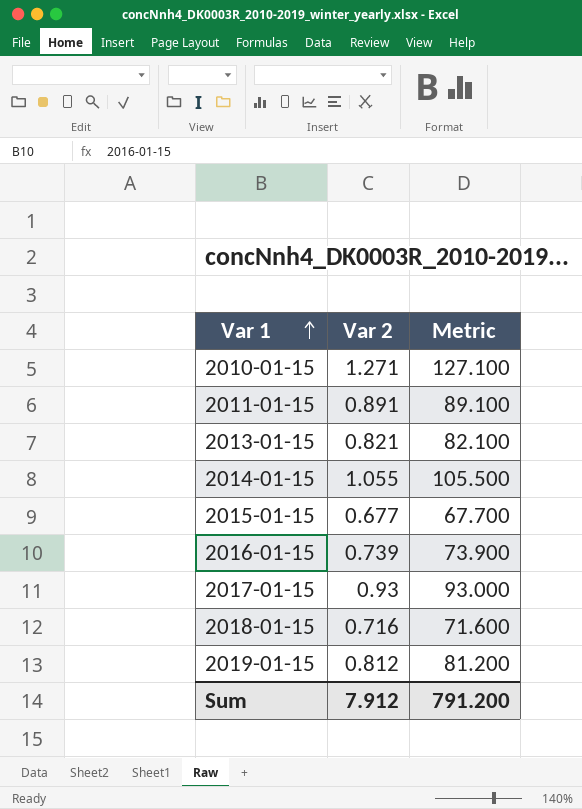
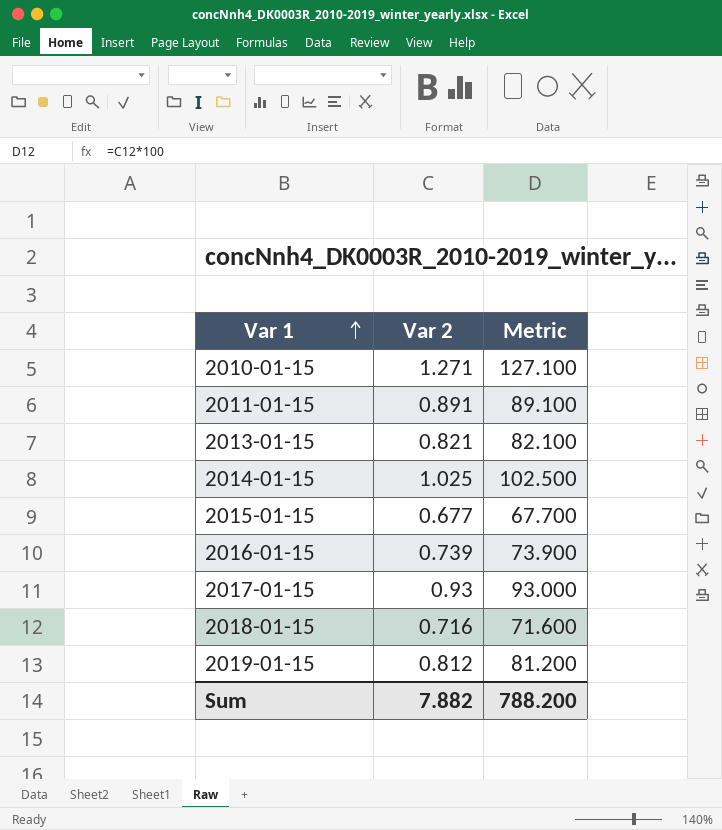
2014-01-15 | Var 2: 1.055 -> 1.025
2014-01-15 | Metric: 105.500 -> 102.500
Sum | Var 2: 7.912 -> 7.882
Sum | Metric: 791.200 -> 788.200

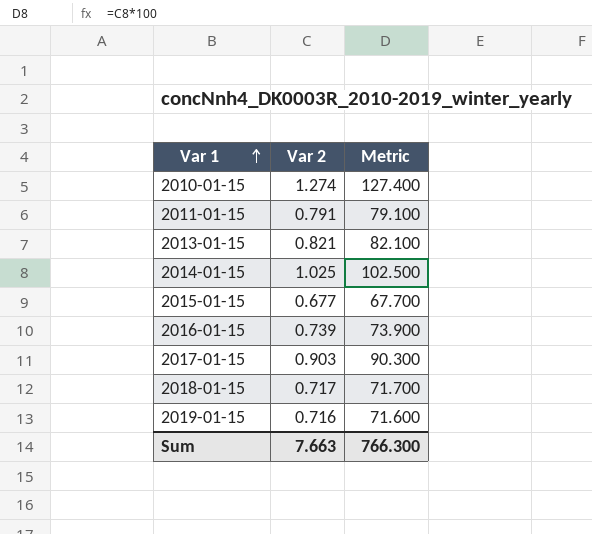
2010-01-15 | Var 2: 1.271 -> 1.274
2010-01-15 | Metric: 127.100 -> 127.400
2011-01-15 | Var 2: 0.891 -> 0.791
2011-01-15 | Metric: 89.100 -> 79.100
2017-01-15 | Var 2: 0.93 -> 0.903
2017-01-15 | Metric: 93.000 -> 90.300
2018-01-15 | Var 2: 0.716 -> 0.717
2018-01-15 | Metric: 71.600 -> 71.700
2019-01-15 | Var 2: 0.812 -> 0.716
2019-01-15 | Metric: 81.200 -> 71.600
Sum | Var 2: 7.882 -> 7.663
Sum | Metric: 788.200 -> 766.300

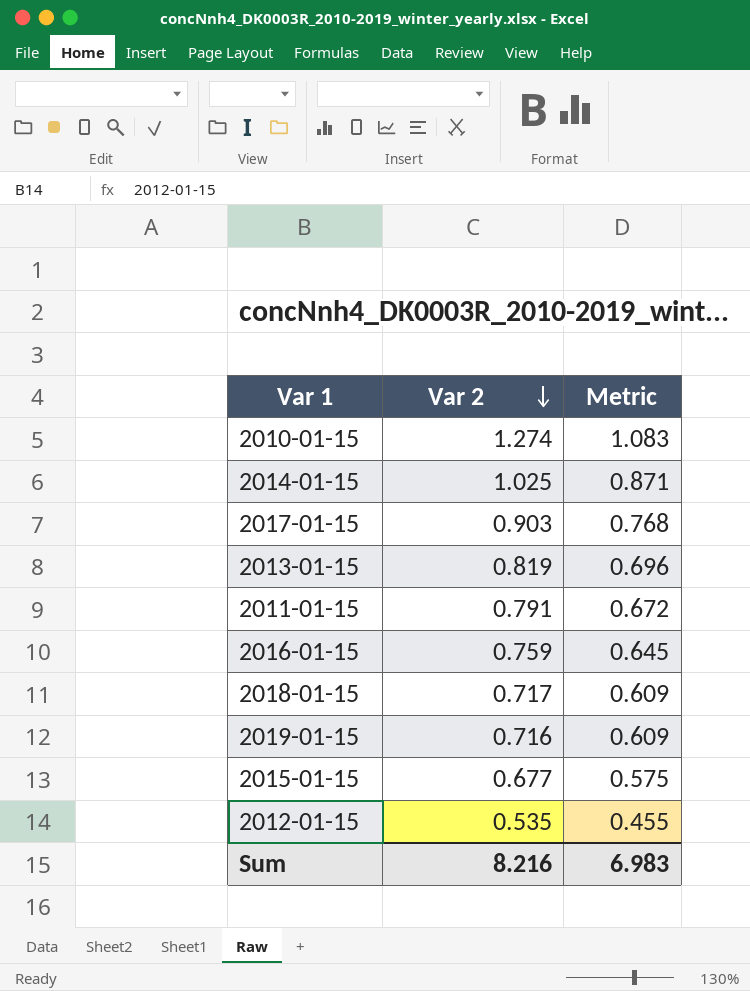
row order: Var 1 ascending -> Var 2 descending
column Metric | formula: [Var 2] * 100 -> [Var 2] * 0.85
2013-01-15 | Var 2: 0.821 -> 0.819
2016-01-15 | Var 2: 0.739 -> 0.759
row 2012-01-15: none -> 0.535 | 0.455
Sum | Var 2: 7.663 -> 8.216
Sum | Metric: 766.300 -> 6.983

